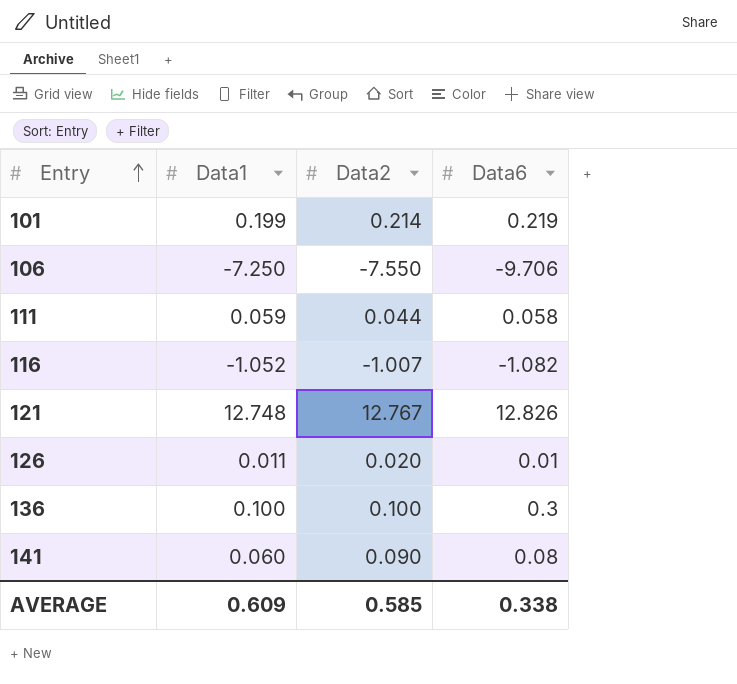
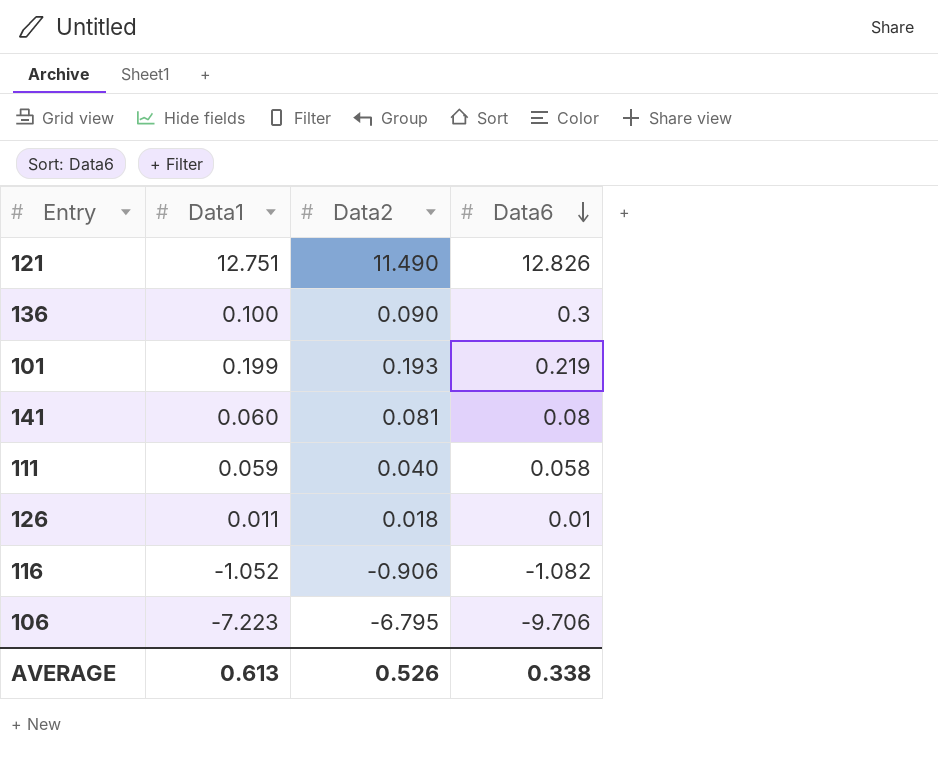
row order: Entry ascending -> Data6 descending
121 | Data1: 12.748 -> 12.751
121 | Data2: 12.767 -> 11.490
136 | Data2: 0.100 -> 0.090
101 | Data2: 0.214 -> 0.193
141 | Data2: 0.090 -> 0.081
111 | Data2: 0.044 -> 0.040
126 | Data2: 0.020 -> 0.018
116 | Data2: -1.007 -> -0.906
106 | Data1: -7.250 -> -7.223
106 | Data2: -7.550 -> -6.795
AVERAGE | Data1: 0.609 -> 0.613
AVERAGE | Data2: 0.585 -> 0.526

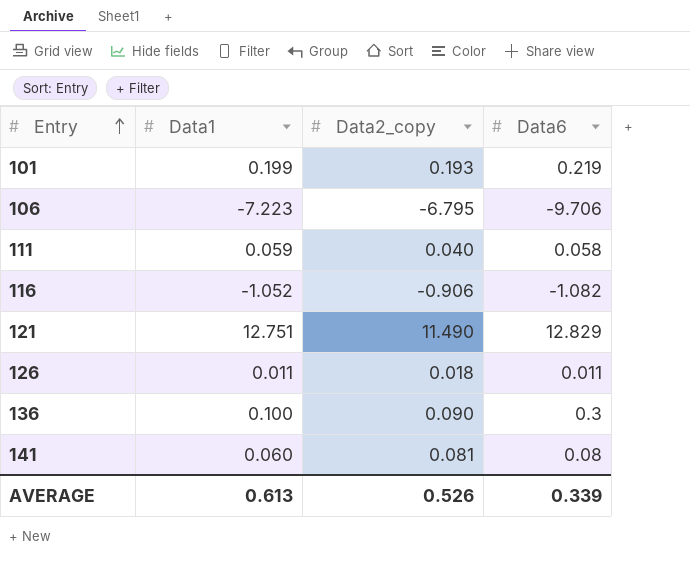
row order: Data6 descending -> Entry ascending
column name: Data2 -> Data2_copy
121 | Data6: 12.826 -> 12.829
126 | Data6: 0.01 -> 0.011
AVERAGE | Data6: 0.338 -> 0.339

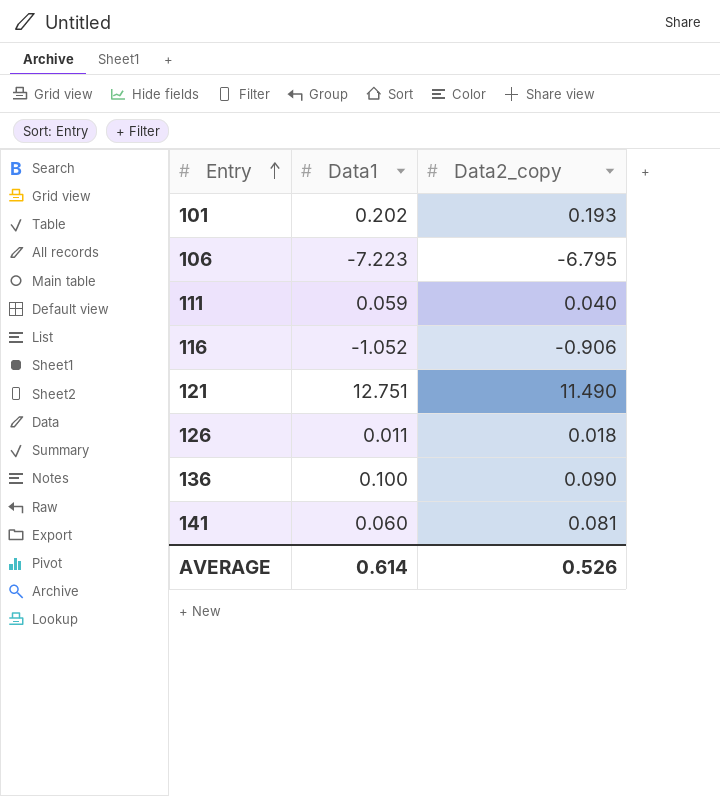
column Data6 | position: 4 -> none
101 | Data1: 0.199 -> 0.202
AVERAGE | Data1: 0.613 -> 0.614

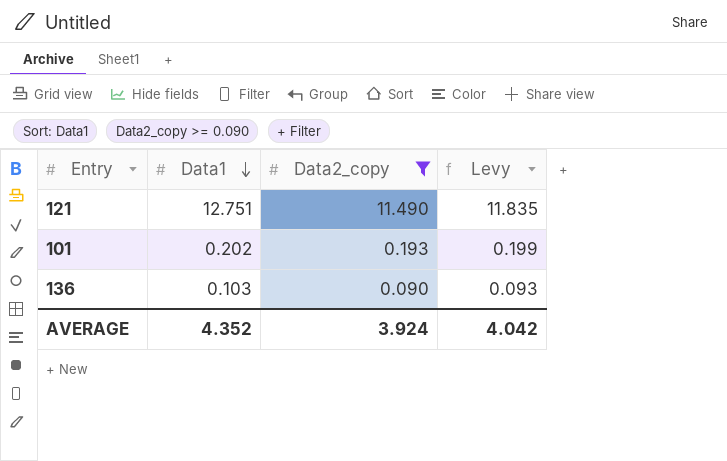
filter: none -> Data2_copy >= 0.090
row order: Entry ascending -> Data1 descending
column Levy | formula: none -> [Data2_copy] * 1.03
136 | Data1: 0.100 -> 0.103
AVERAGE | Data1: 0.614 -> 4.352
AVERAGE | Data2_copy: 0.526 -> 3.924

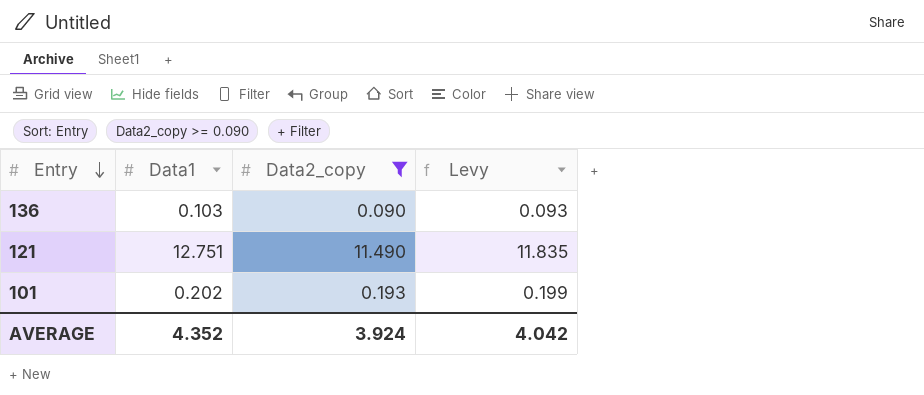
row order: Data1 descending -> Entry descending

